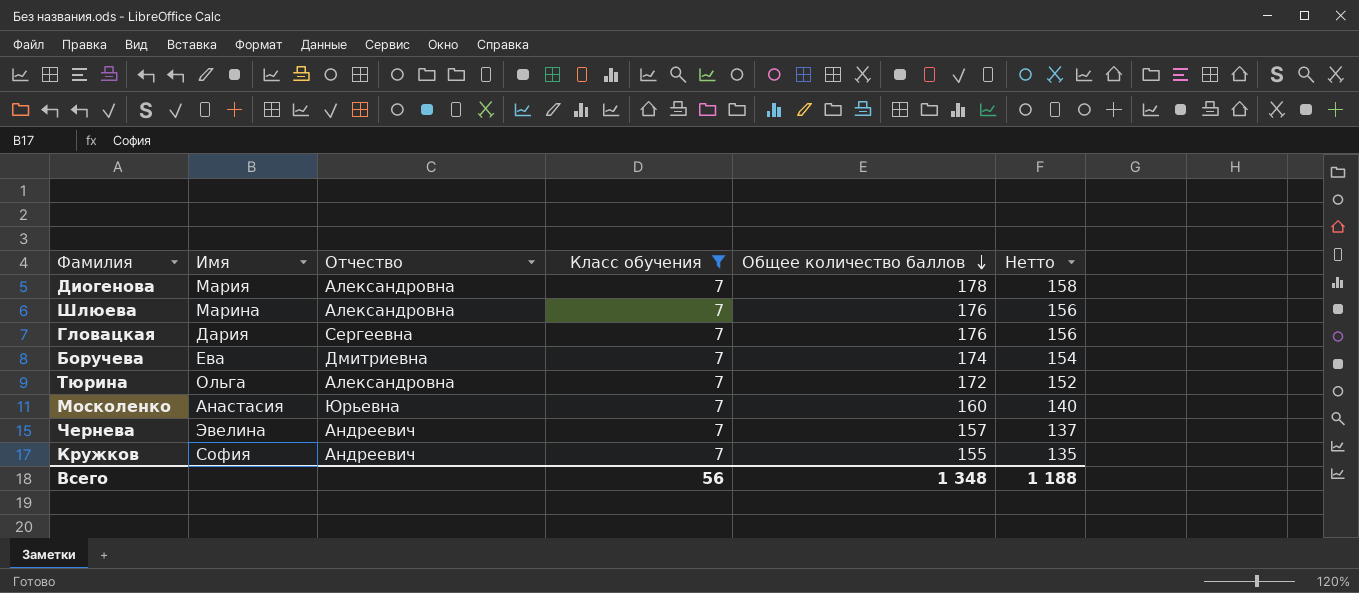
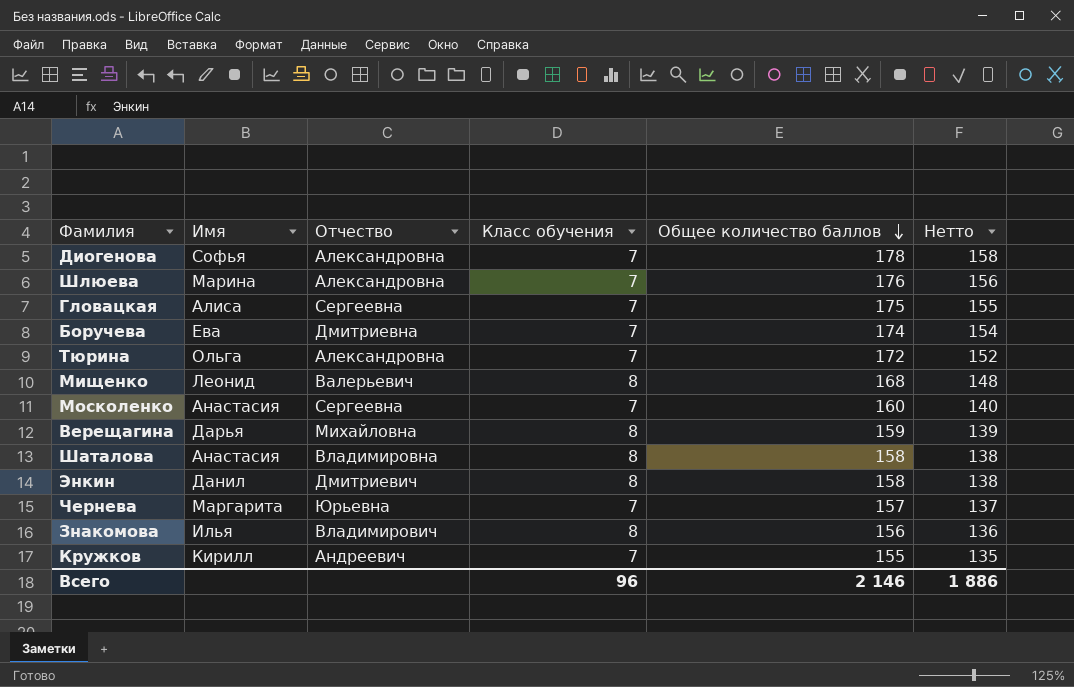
filter: Класс обучения = 7 -> none
Диогенова | Имя: Мария -> Софья
Гловацкая | Имя: Дария -> Алиса
Гловацкая | Общее количество баллов: 176 -> 175
Гловацкая | Нетто: 156 -> 155
Москоленко | Отчество: Юрьевна -> Сергеевна
Чернева | Имя: Эвелина -> Маргарита
Чернева | Отчество: Андреевич -> Юрьевна
Кружков | Имя: София -> Кирилл
Всего | Класс обучения: 56 -> 96
Всего | Общее количество баллов: 1 348 -> 2 146
Всего | Нетто: 1 188 -> 1 886

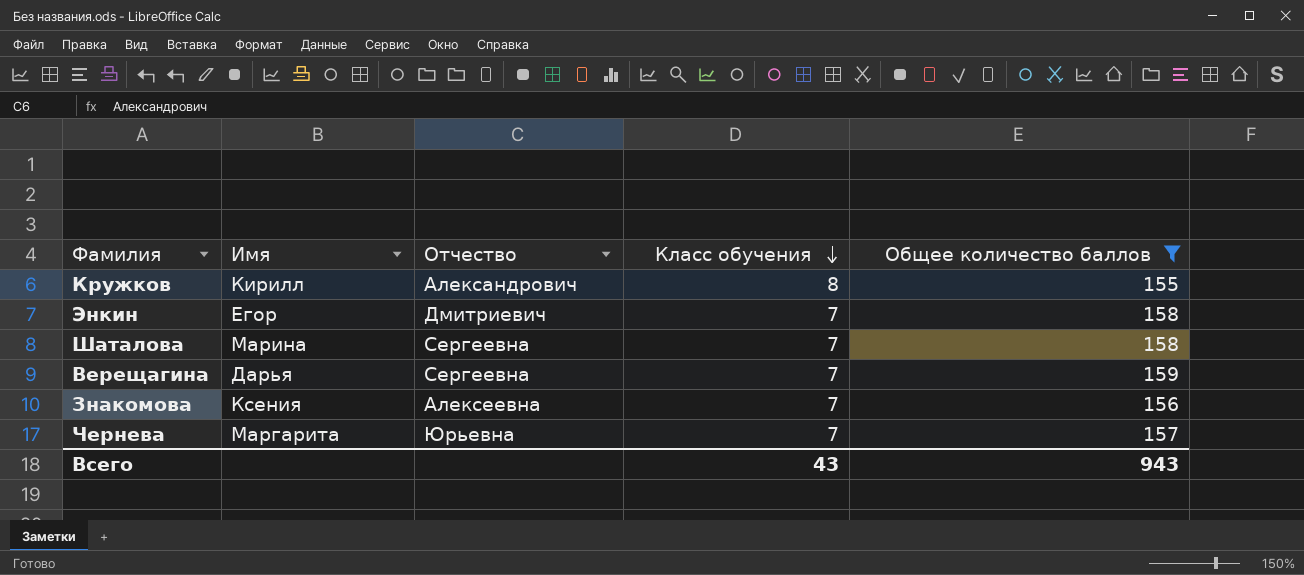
filter: none -> Общее количество баллов <= 159
row order: Общее количество баллов descending -> Класс обучения descending
column Нетто | formula: [Общее количество баллов] - 20 -> none
Кружков | Отчество: Андреевич -> Александрович
Кружков | Класс обучения: 7 -> 8
Энкин | Имя: Данил -> Егор
Энкин | Класс обучения: 8 -> 7
Шаталова | Имя: Анастасия -> Марина
Шаталова | Отчество: Владимировна -> Сергеевна
Шаталова | Класс обучения: 8 -> 7
Верещагина | Отчество: Михайловна -> Сергеевна
Верещагина | Класс обучения: 8 -> 7
Знакомова | Имя: Илья -> Ксения
Знакомова | Отчество: Владимирович -> Алексеевна
Знакомова | Класс обучения: 8 -> 7
Всего | Класс обучения: 96 -> 43
Всего | Общее количество баллов: 2 146 -> 943

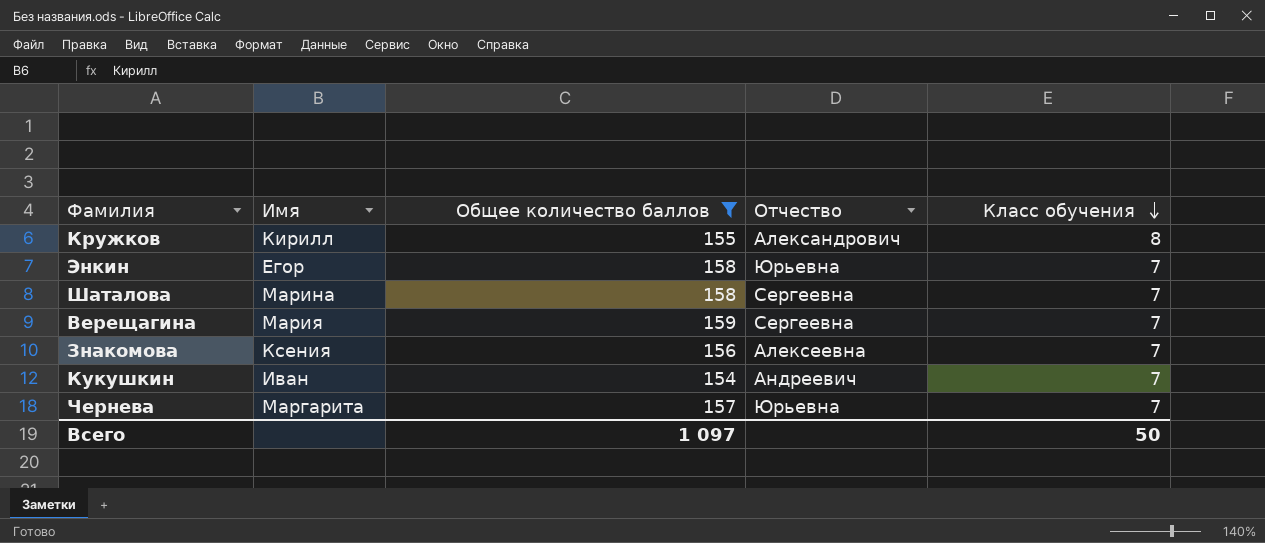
column Общее количество баллов | position: 5 -> 3
Энкин | Отчество: Дмитриевич -> Юрьевна
Верещагина | Имя: Дарья -> Мария
row Кукушкин: none -> Иван | 154 | Андреевич | 7
Всего | Общее количество баллов: 943 -> 1 097
Всего | Класс обучения: 43 -> 50

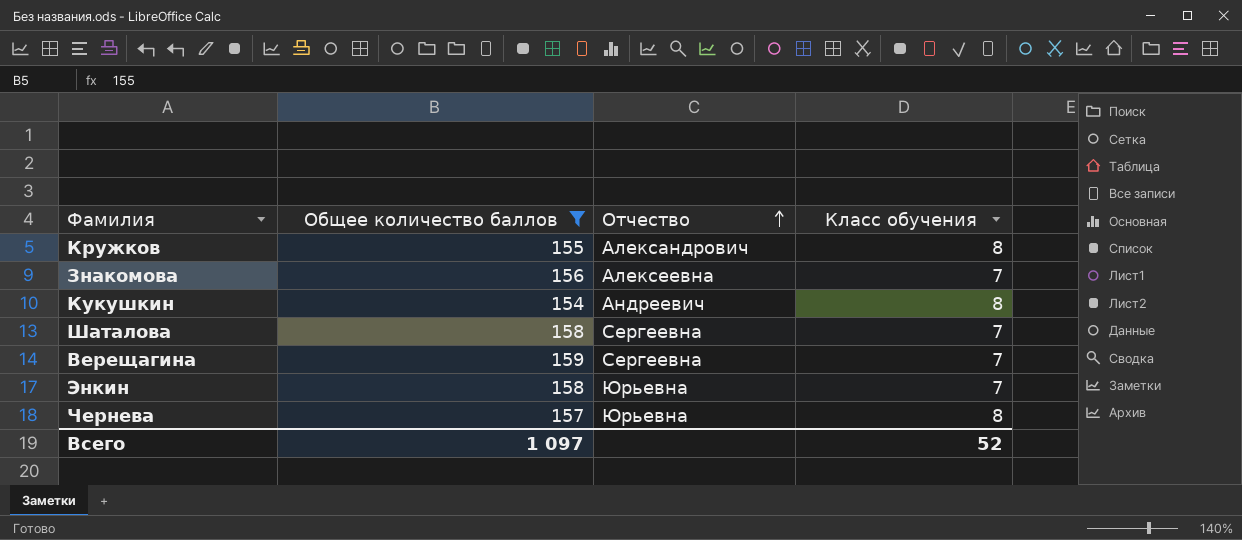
row order: Класс обучения descending -> Отчество ascending
column Имя | position: 2 -> none
Кукушкин | Класс обучения: 7 -> 8
Чернева | Класс обучения: 7 -> 8
Всего | Класс обучения: 50 -> 52

